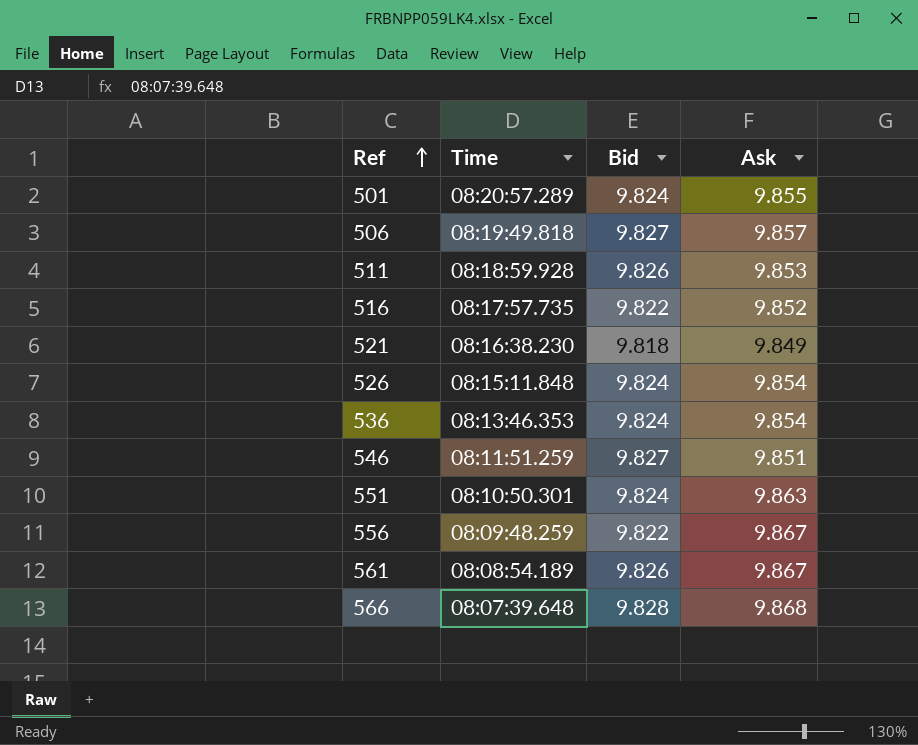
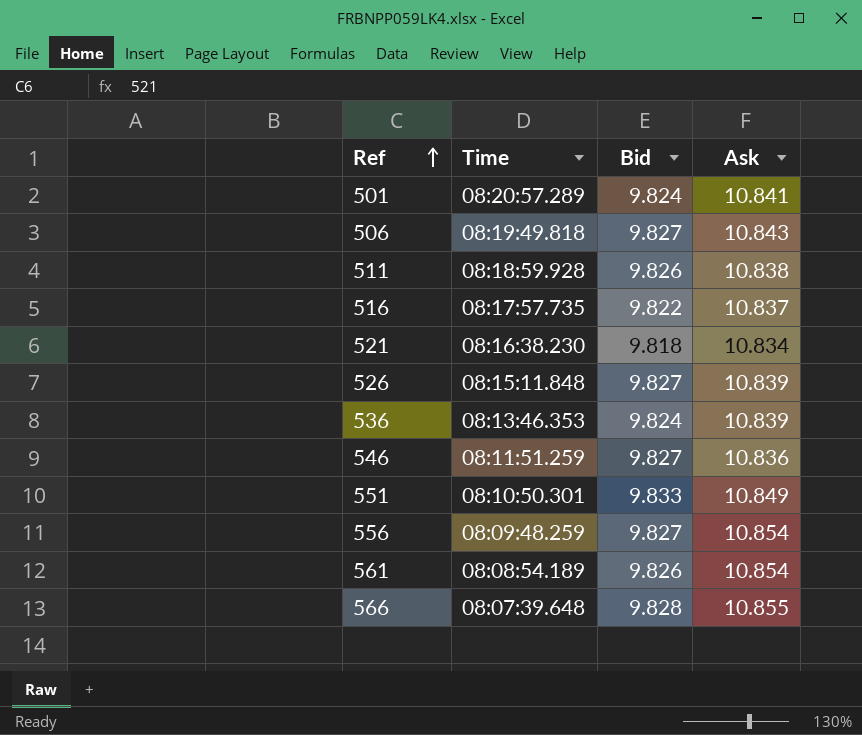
501 | Ask: 9.855 -> 10.841
506 | Ask: 9.857 -> 10.843
511 | Ask: 9.853 -> 10.838
516 | Ask: 9.852 -> 10.837
521 | Ask: 9.849 -> 10.834
526 | Bid: 9.824 -> 9.827
526 | Ask: 9.854 -> 10.839
536 | Ask: 9.854 -> 10.839
546 | Ask: 9.851 -> 10.836
551 | Bid: 9.824 -> 9.833
551 | Ask: 9.863 -> 10.849
556 | Bid: 9.822 -> 9.827
556 | Ask: 9.867 -> 10.854
561 | Ask: 9.867 -> 10.854
566 | Ask: 9.868 -> 10.855

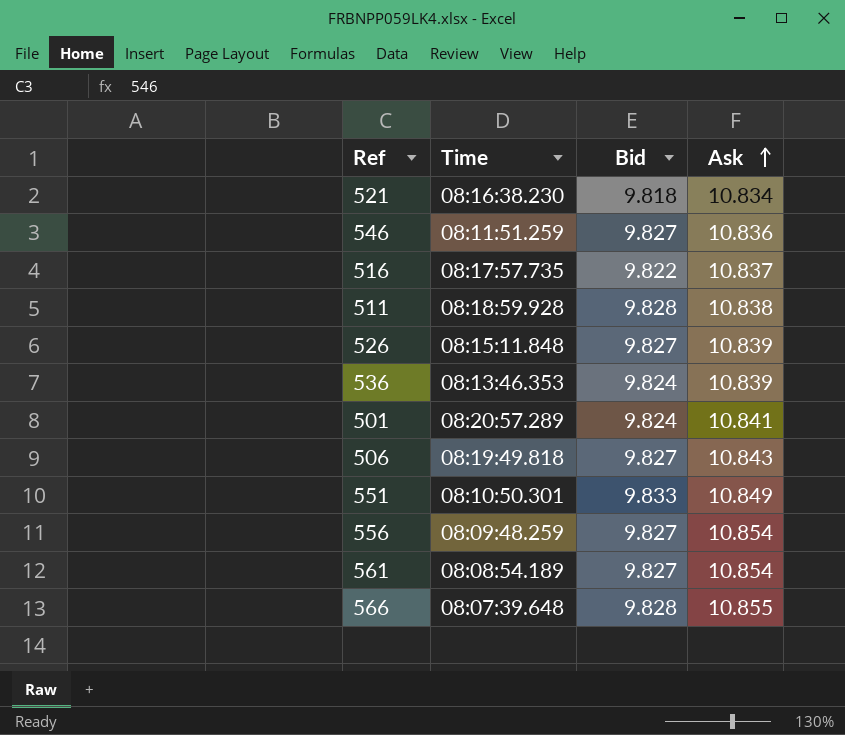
row order: Ref ascending -> Ask ascending
511 | Bid: 9.826 -> 9.828
561 | Bid: 9.826 -> 9.827

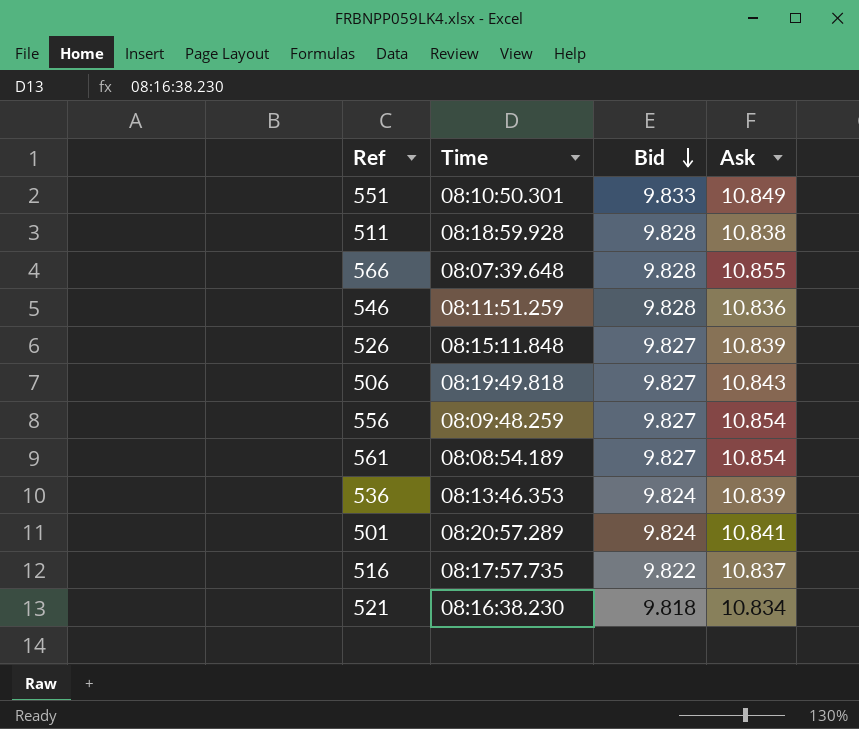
row order: Ask ascending -> Bid descending
546 | Bid: 9.827 -> 9.828

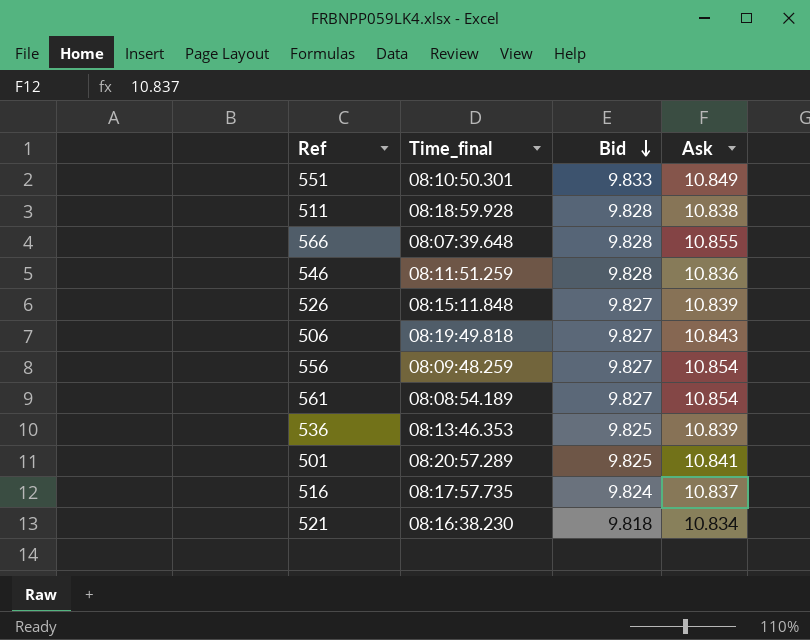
column name: Time -> Time_final
536 | Bid: 9.824 -> 9.825
501 | Bid: 9.824 -> 9.825
516 | Bid: 9.822 -> 9.824

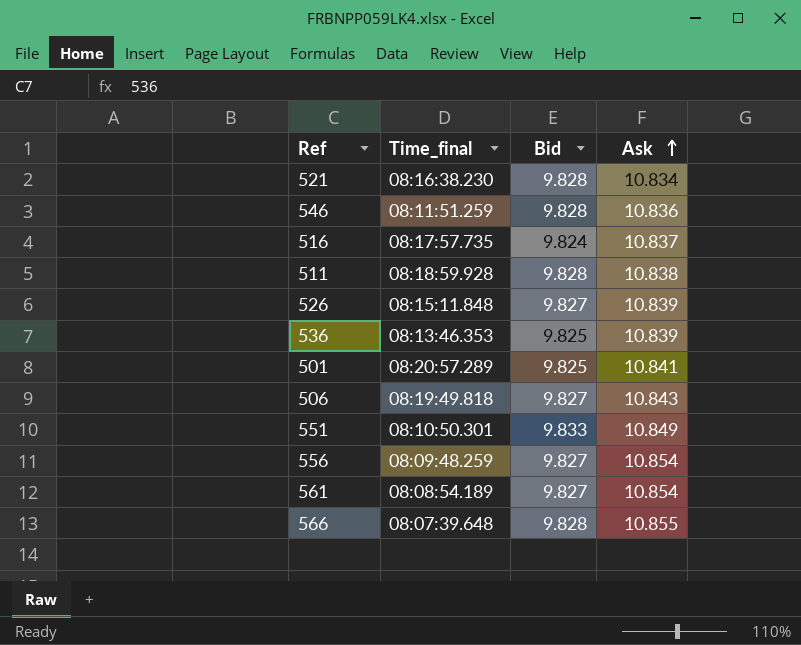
row order: Bid descending -> Ask ascending
521 | Bid: 9.818 -> 9.828

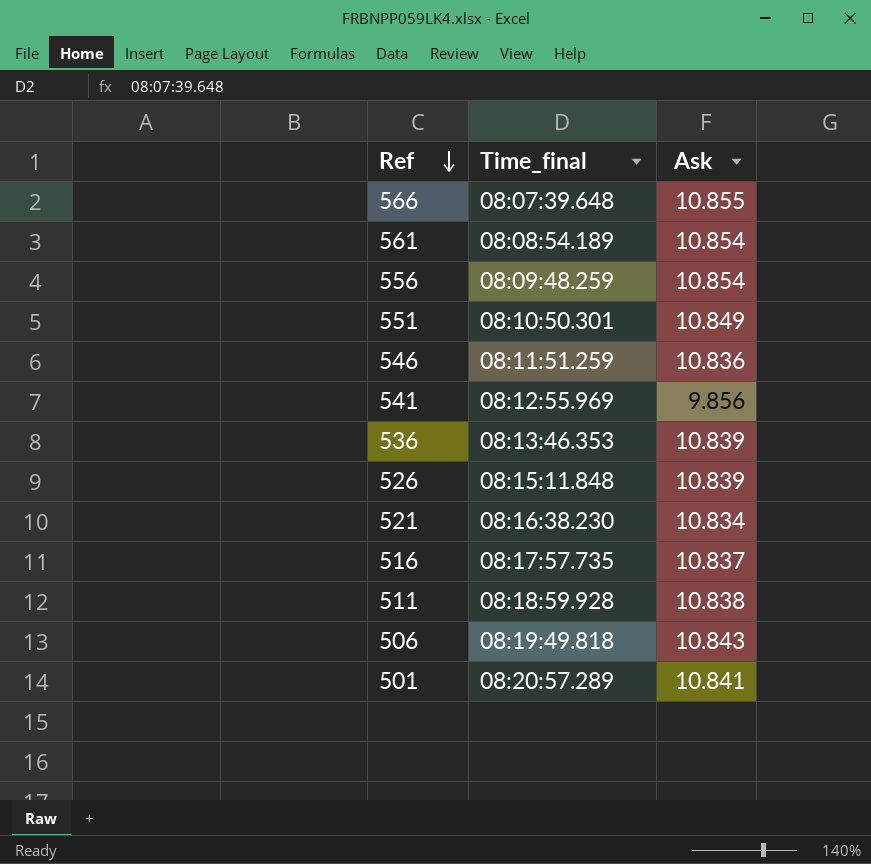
row order: Ask ascending -> Ref descending
column Bid | position: 3 -> none
row 541: none -> 08:12:55.969 | 9.856

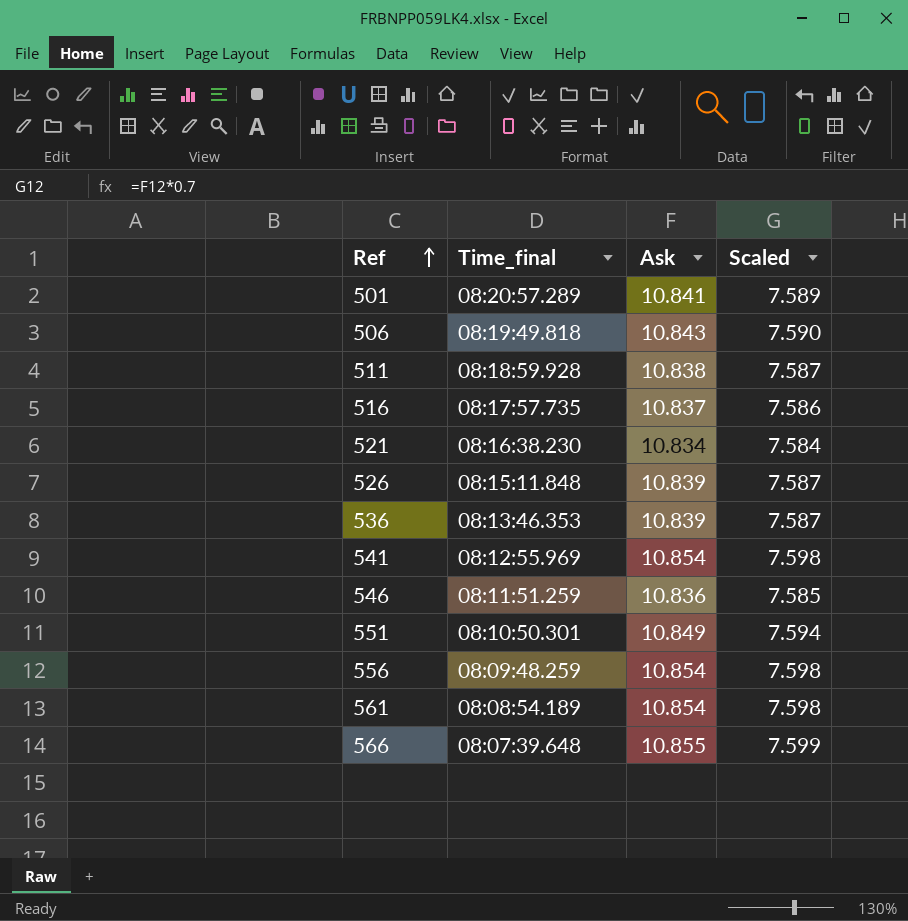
row order: Ref descending -> Ref ascending
column Scaled | formula: none -> [Ask] * 0.7
541 | Ask: 9.856 -> 10.854

